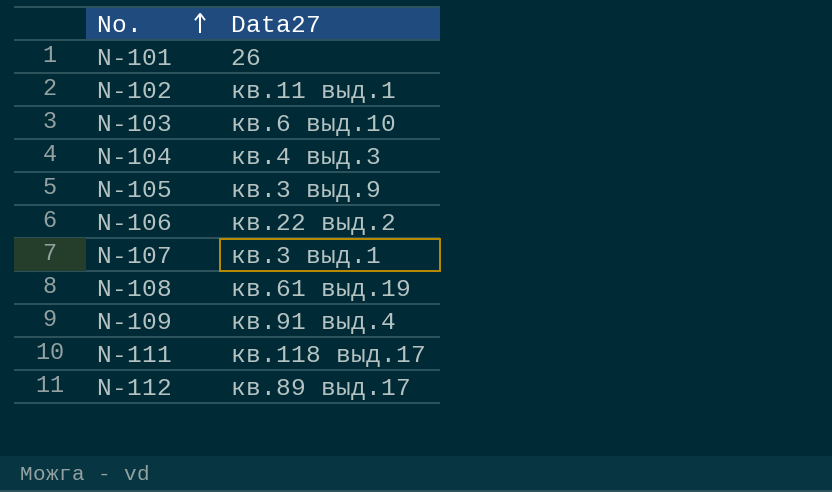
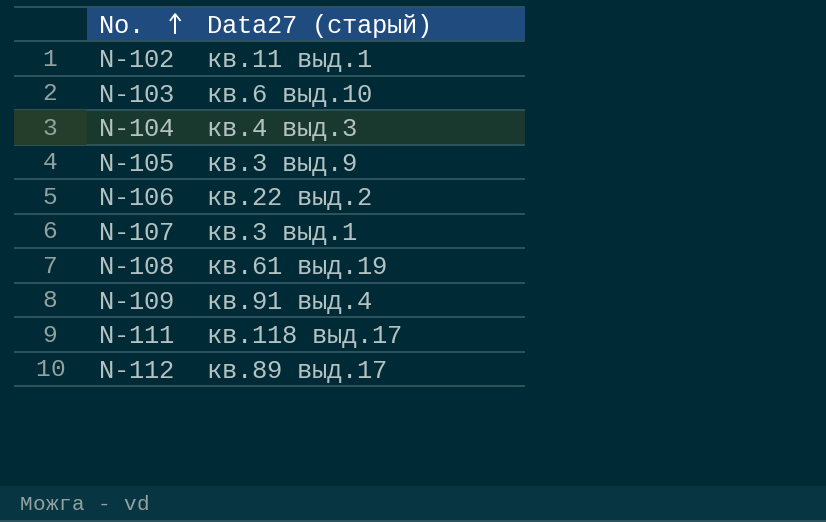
column name: Data27 -> Data27 (старый)
row N-101: 26 -> none

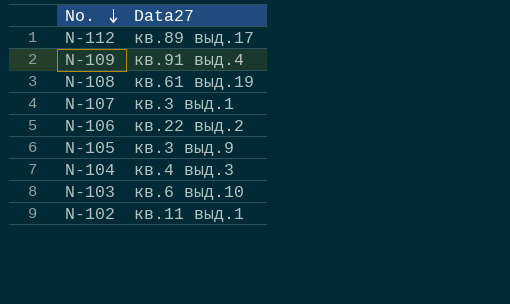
row order: No. ascending -> No. descending
column name: Data27 (старый) -> Data27
row N-111: кв.118 выд.17 -> none

